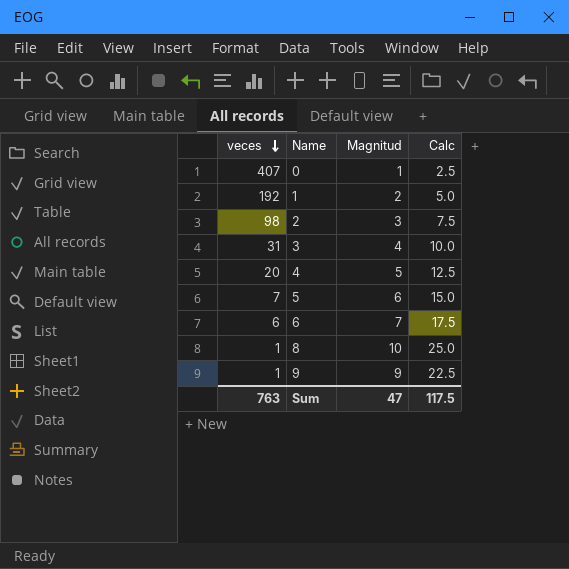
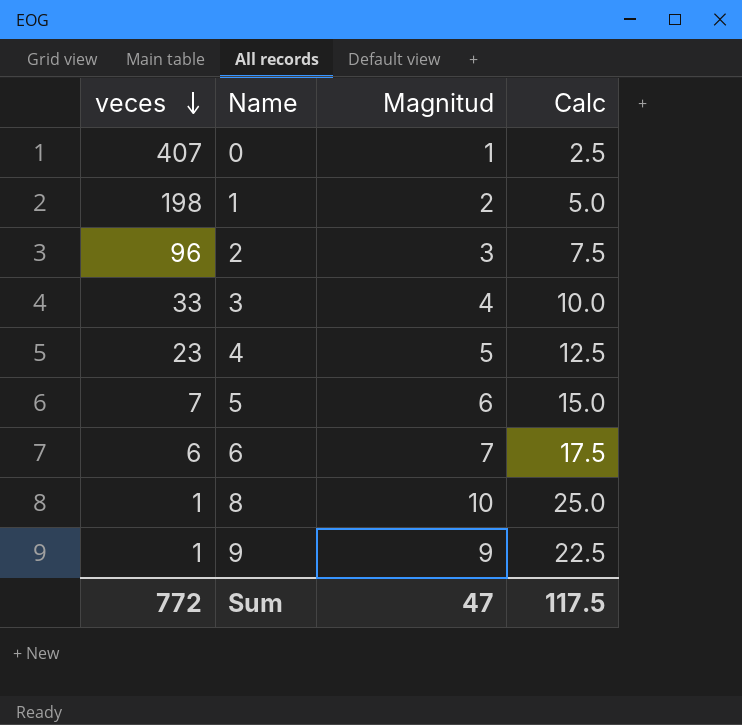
1 | veces: 192 -> 198
2 | veces: 98 -> 96
3 | veces: 31 -> 33
4 | veces: 20 -> 23
Sum | veces: 763 -> 772

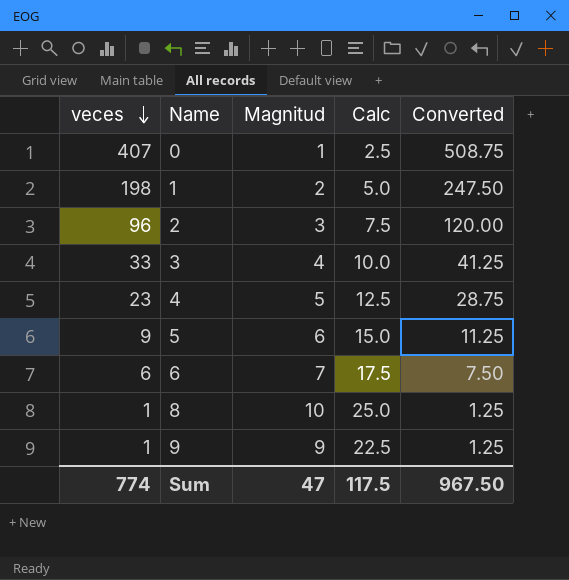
column Converted | formula: none -> [veces] * 1.25
5 | veces: 7 -> 9
Sum | veces: 772 -> 774

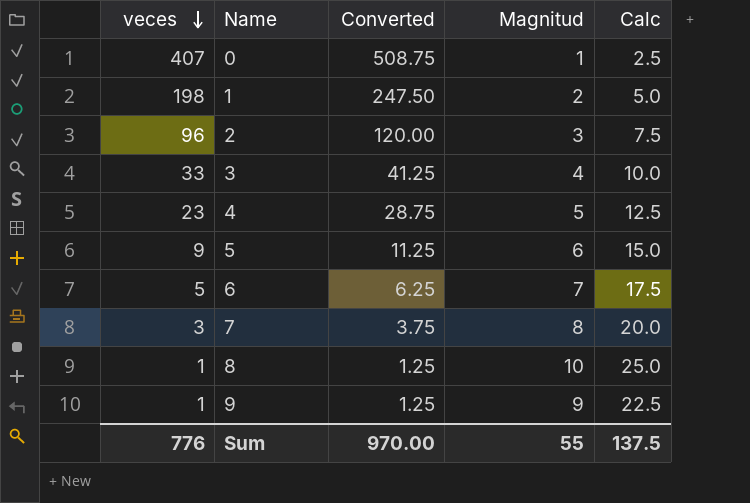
column Converted | position: 5 -> 3
6 | veces: 6 -> 5
6 | Converted: 7.50 -> 6.25
row 7: none -> 3 | 3.75 | 8 | 20.0
Sum | veces: 774 -> 776
Sum | Converted: 967.50 -> 970.00
Sum | Magnitud: 47 -> 55
Sum | Calc: 117.5 -> 137.5

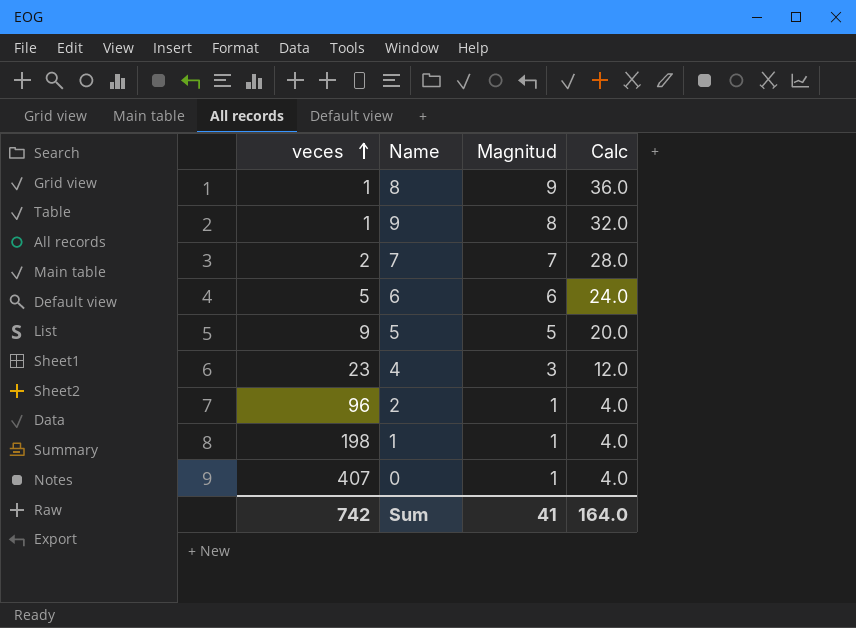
row order: veces descending -> veces ascending
column Converted | formula: [veces] * 1.25 -> none
column Calc | formula: [Magnitud] * 2.5 -> [Magnitud] * 4
row 3: 33 | 41.25 | 4 | 10.0 -> none
8 | Magnitud: 10 -> 9
9 | Magnitud: 9 -> 8
7 | veces: 3 -> 2
7 | Magnitud: 8 -> 7
6 | Magnitud: 7 -> 6
5 | Magnitud: 6 -> 5
4 | Magnitud: 5 -> 3
2 | Magnitud: 3 -> 1
1 | Magnitud: 2 -> 1
Sum | veces: 776 -> 742
Sum | Magnitud: 55 -> 41
Sum | Calc: 137.5 -> 164.0

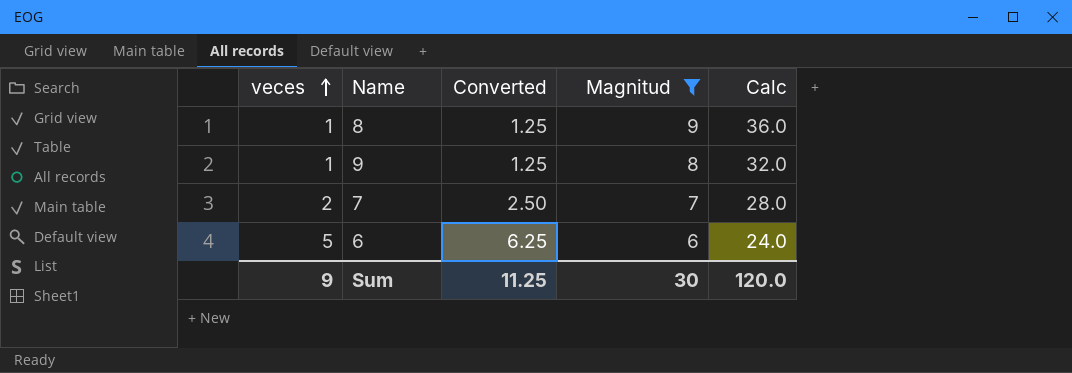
filter: none -> Magnitud >= 6
column Converted | formula: none -> [veces] * 1.25
Sum | veces: 742 -> 9
Sum | Magnitud: 41 -> 30
Sum | Calc: 164.0 -> 120.0

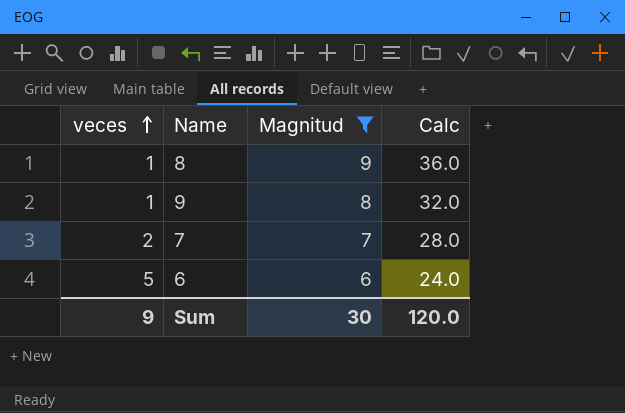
column Converted | formula: [veces] * 1.25 -> none

